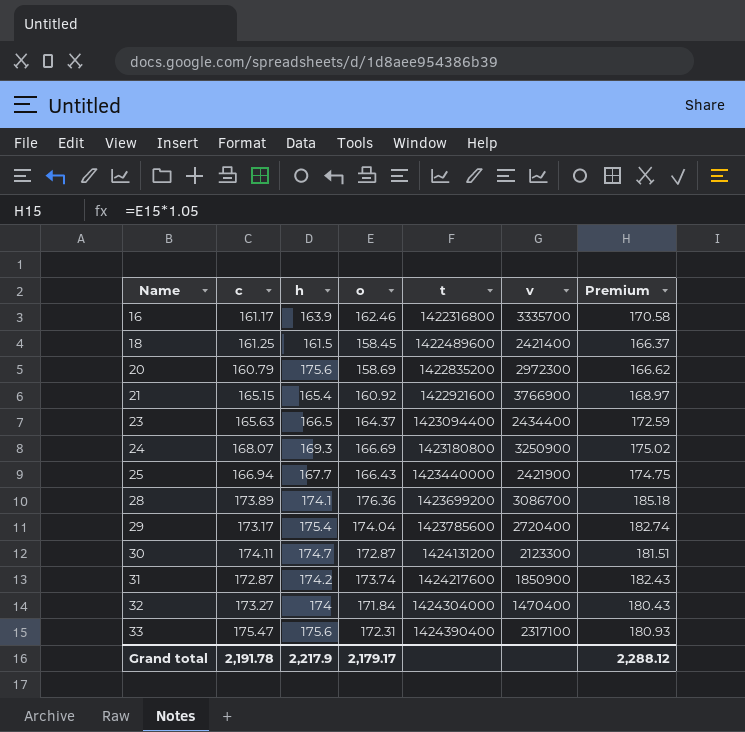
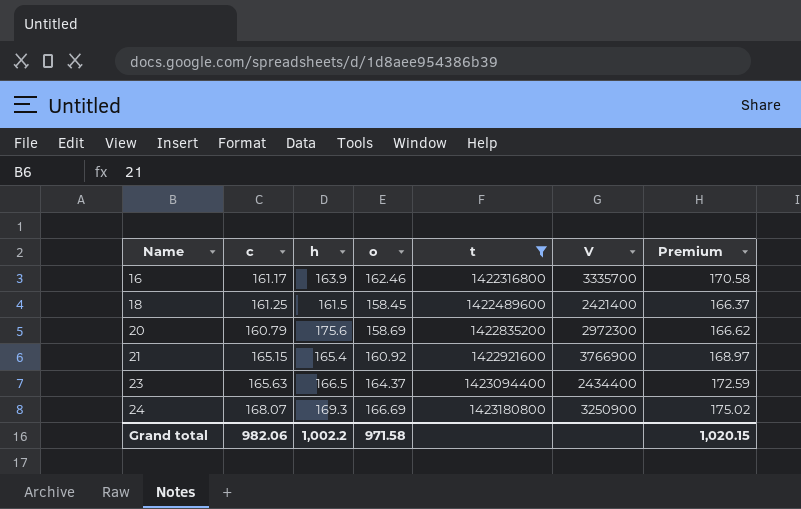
filter: none -> t <= 1423180800
column name: v -> V
Grand total | c: 2,191.78 -> 982.06
Grand total | h: 2,217.9 -> 1,002.2
Grand total | o: 2,179.17 -> 971.58
Grand total | Premium: 2,288.12 -> 1,020.15

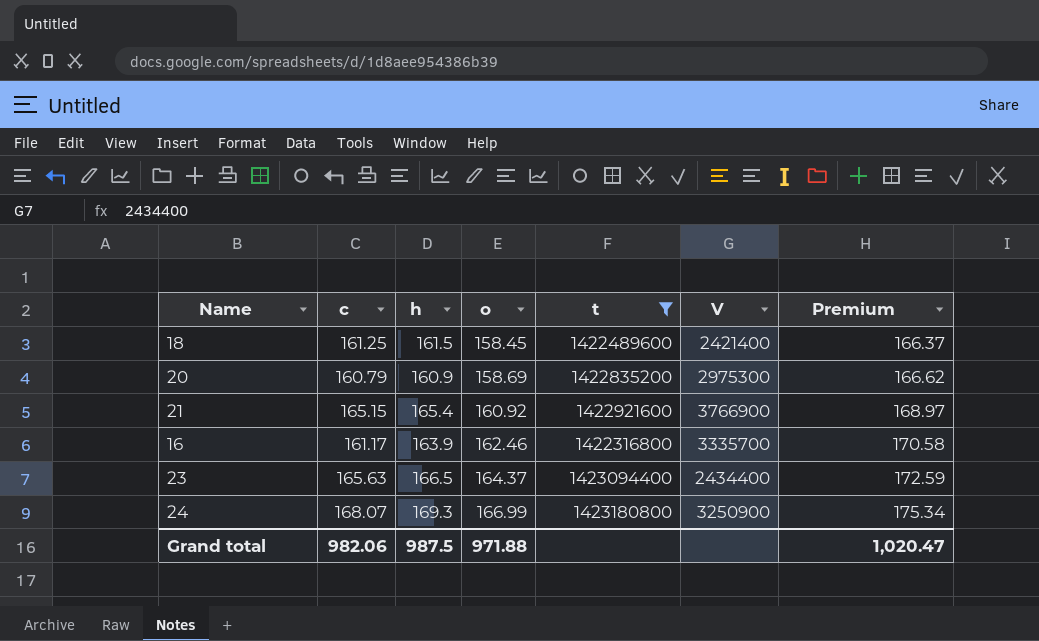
row order: Name ascending -> o ascending
20 | h: 175.6 -> 160.9
20 | V: 2972300 -> 2975300
24 | o: 166.69 -> 166.99
24 | Premium: 175.02 -> 175.34
Grand total | h: 1,002.2 -> 987.5
Grand total | o: 971.58 -> 971.88
Grand total | Premium: 1,020.15 -> 1,020.47

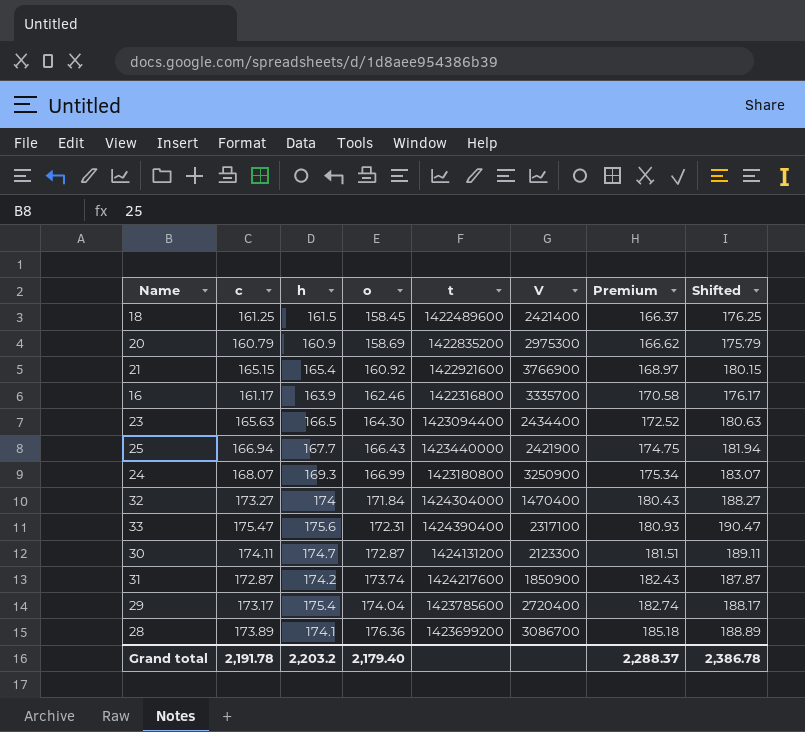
filter: t <= 1423180800 -> none
column Shifted | formula: none -> [c] + 15
23 | o: 164.37 -> 164.30
23 | Premium: 172.59 -> 172.52
Grand total | c: 982.06 -> 2,191.78
Grand total | h: 987.5 -> 2,203.2
Grand total | o: 971.88 -> 2,179.40
Grand total | Premium: 1,020.47 -> 2,288.37

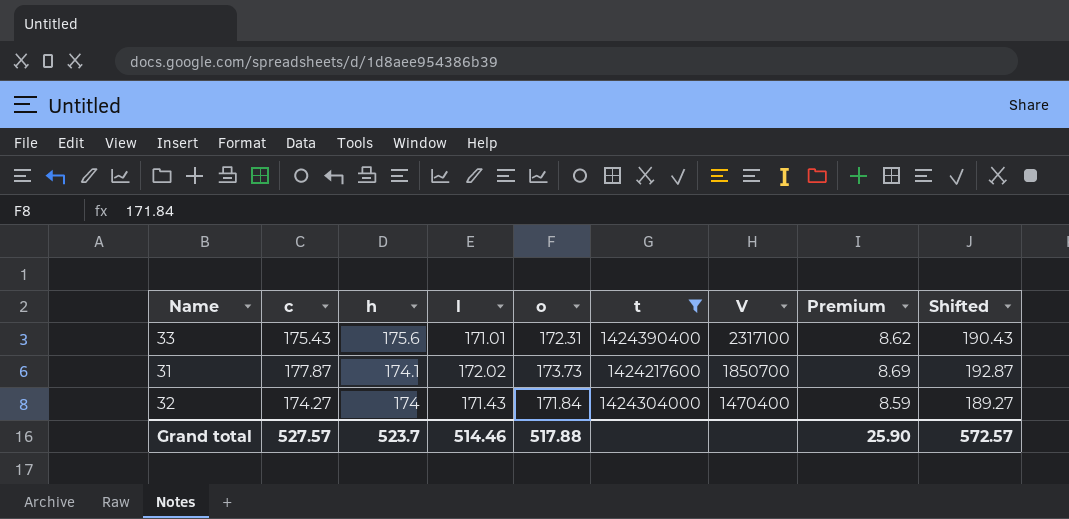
filter: none -> t >= 1424217600
row order: o ascending -> h descending
column l | position: none -> 4
column Premium | formula: [o] * 1.05 -> [o] * 0.05
33 | c: 175.47 -> 175.43
33 | Shifted: 190.47 -> 190.43
31 | c: 172.87 -> 177.87
31 | h: 174.2 -> 174.1
31 | o: 173.74 -> 173.73
31 | V: 1850900 -> 1850700
31 | Shifted: 187.87 -> 192.87
32 | c: 173.27 -> 174.27
32 | Shifted: 188.27 -> 189.27
Grand total | c: 2,191.78 -> 527.57
Grand total | h: 2,203.2 -> 523.7
Grand total | o: 2,179.40 -> 517.88
Grand total | Premium: 2,288.37 -> 25.90
Grand total | Shifted: 2,386.78 -> 572.57

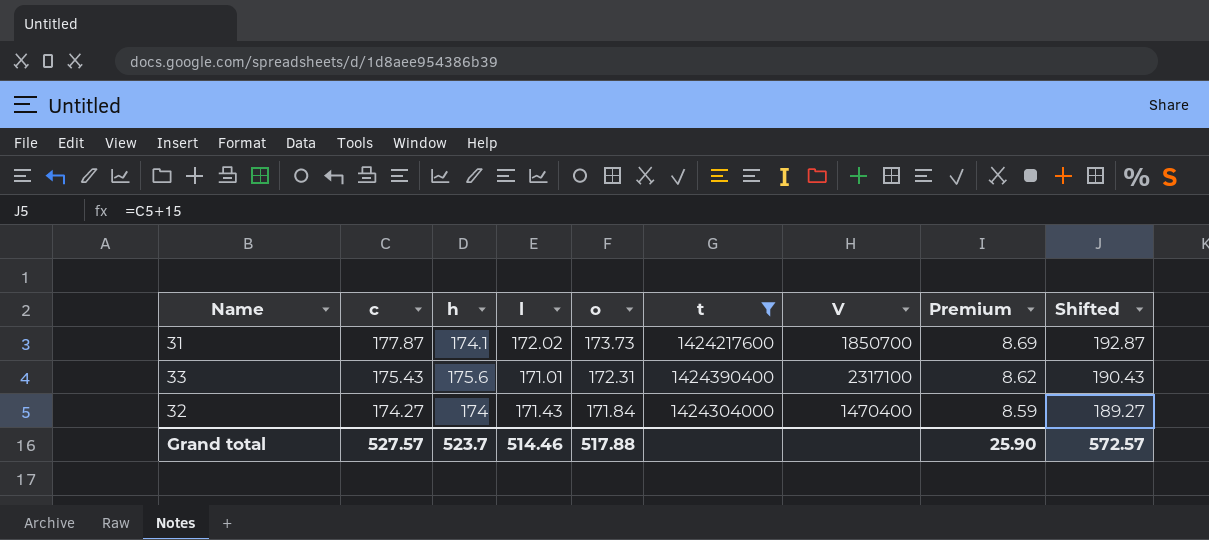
row order: h descending -> c descending

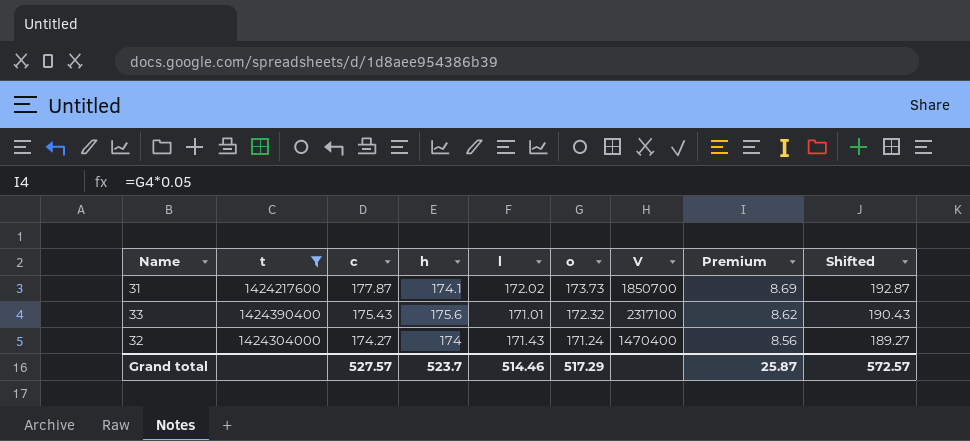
column t | position: 6 -> 2
33 | o: 172.31 -> 172.32
32 | o: 171.84 -> 171.24
32 | Premium: 8.59 -> 8.56
Grand total | o: 517.88 -> 517.29
Grand total | Premium: 25.90 -> 25.87

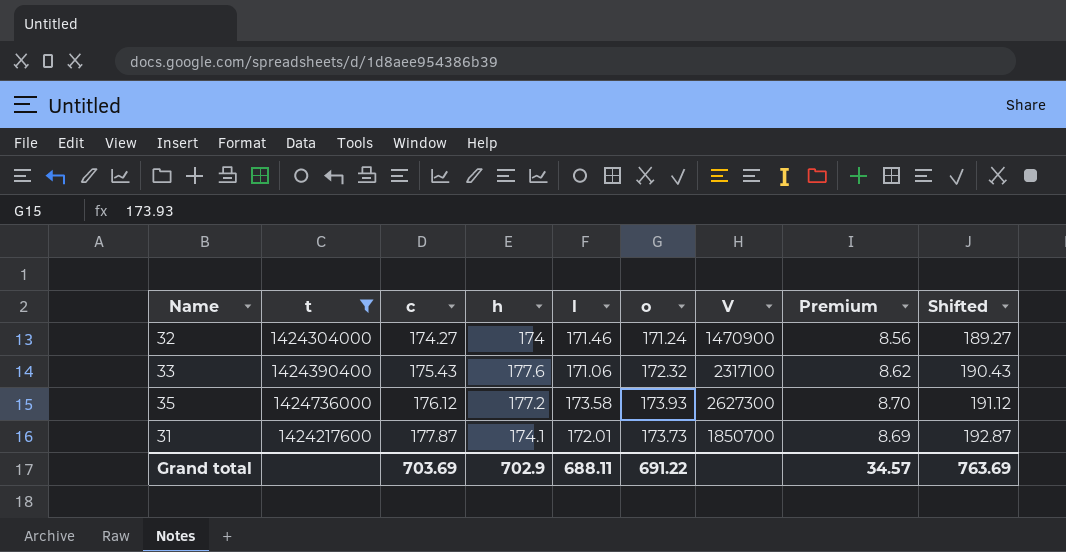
row order: c descending -> c ascending
32 | l: 171.43 -> 171.46
32 | V: 1470400 -> 1470900
33 | h: 175.6 -> 177.6
33 | l: 171.01 -> 171.06
row 35: none -> 1424736000 | 176.12 | 177.2 | 173.58 | 173.93 | 2627300 | 8.70 | 191.12
31 | l: 172.02 -> 172.01
Grand total | c: 527.57 -> 703.69
Grand total | h: 523.7 -> 702.9
Grand total | l: 514.46 -> 688.11
Grand total | o: 517.29 -> 691.22
Grand total | Premium: 25.87 -> 34.57
Grand total | Shifted: 572.57 -> 763.69

